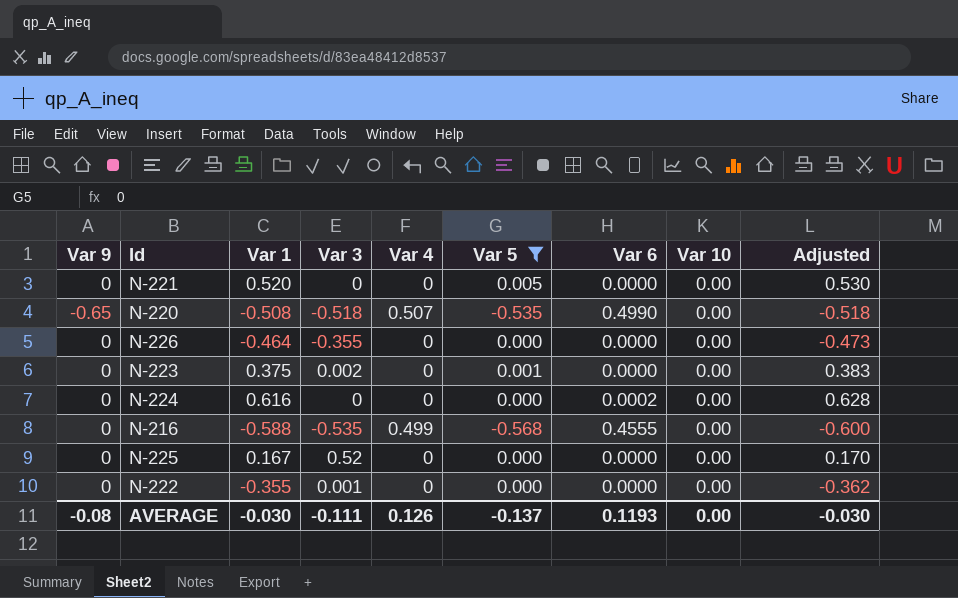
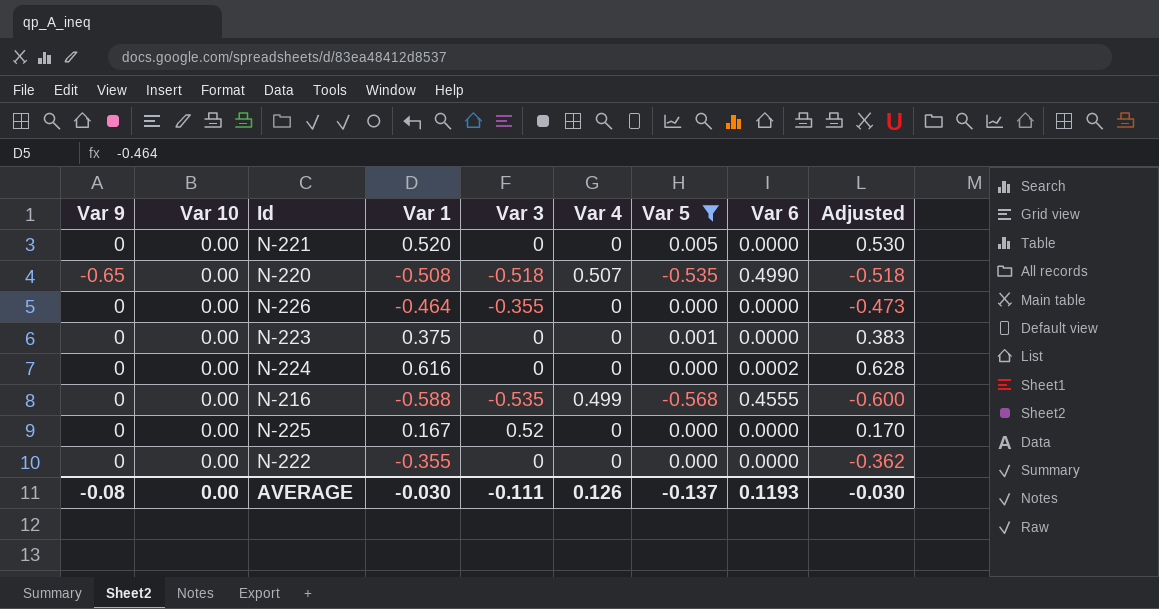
column Var 10 | position: 8 -> 2
N-223 | Var 3: 0.002 -> 0
N-222 | Var 3: 0.001 -> 0

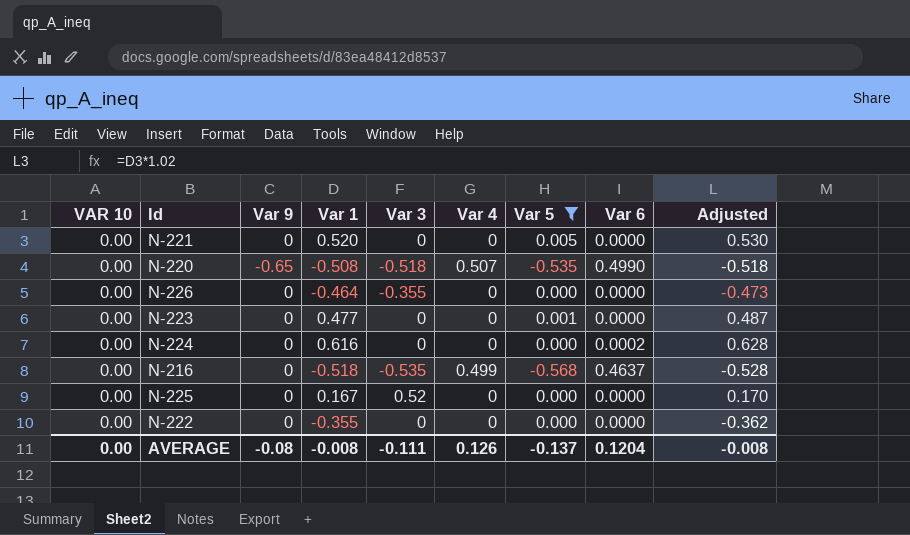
column name: Var 10 -> VAR 10
column Var 9 | position: 1 -> 3
N-223 | Var 1: 0.375 -> 0.477
N-223 | Adjusted: 0.383 -> 0.487
N-216 | Var 1: -0.588 -> -0.518
N-216 | Var 6: 0.4555 -> 0.4637
N-216 | Adjusted: -0.600 -> -0.528
AVERAGE | Var 1: -0.030 -> -0.008
AVERAGE | Var 6: 0.1193 -> 0.1204
AVERAGE | Adjusted: -0.030 -> -0.008

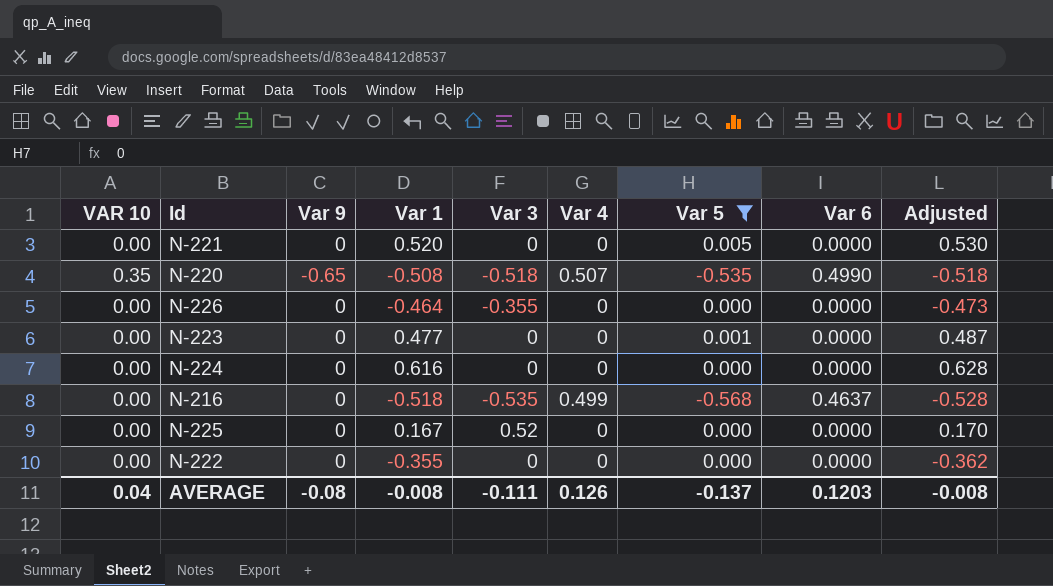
N-220 | VAR 10: 0.00 -> 0.35
N-224 | Var 6: 0.0002 -> 0.0000
AVERAGE | VAR 10: 0.00 -> 0.04
AVERAGE | Var 6: 0.1204 -> 0.1203

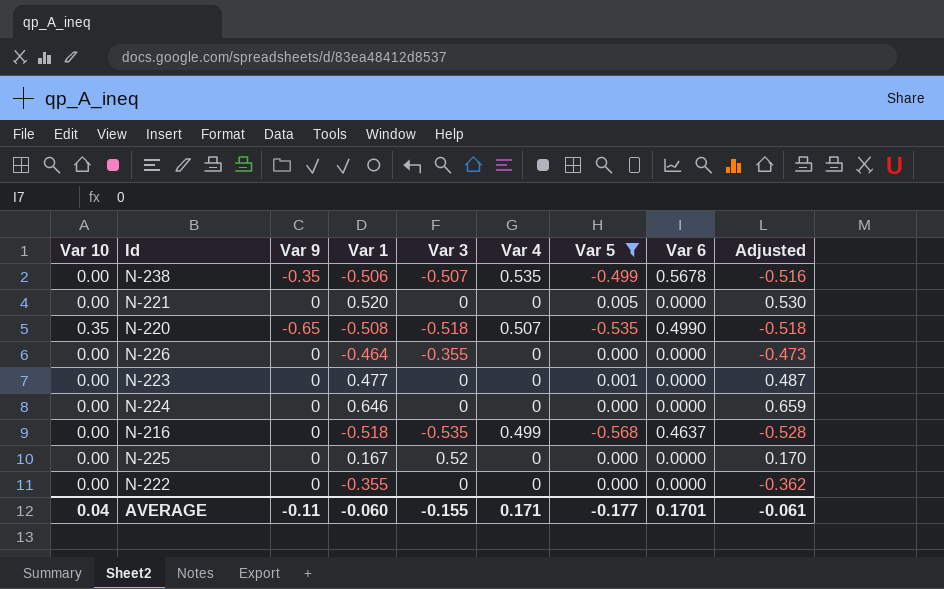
column name: VAR 10 -> Var 10
row N-238: none -> 0.00 | -0.35 | -0.506 | -0.507 | 0.535 | -0.499 | 0.5678 | -0.516
N-224 | Var 1: 0.616 -> 0.646
N-224 | Adjusted: 0.628 -> 0.659
AVERAGE | Var 9: -0.08 -> -0.11
AVERAGE | Var 1: -0.008 -> -0.060
AVERAGE | Var 3: -0.111 -> -0.155
AVERAGE | Var 4: 0.126 -> 0.171
AVERAGE | Var 5: -0.137 -> -0.177
AVERAGE | Var 6: 0.1203 -> 0.1701
AVERAGE | Adjusted: -0.008 -> -0.061

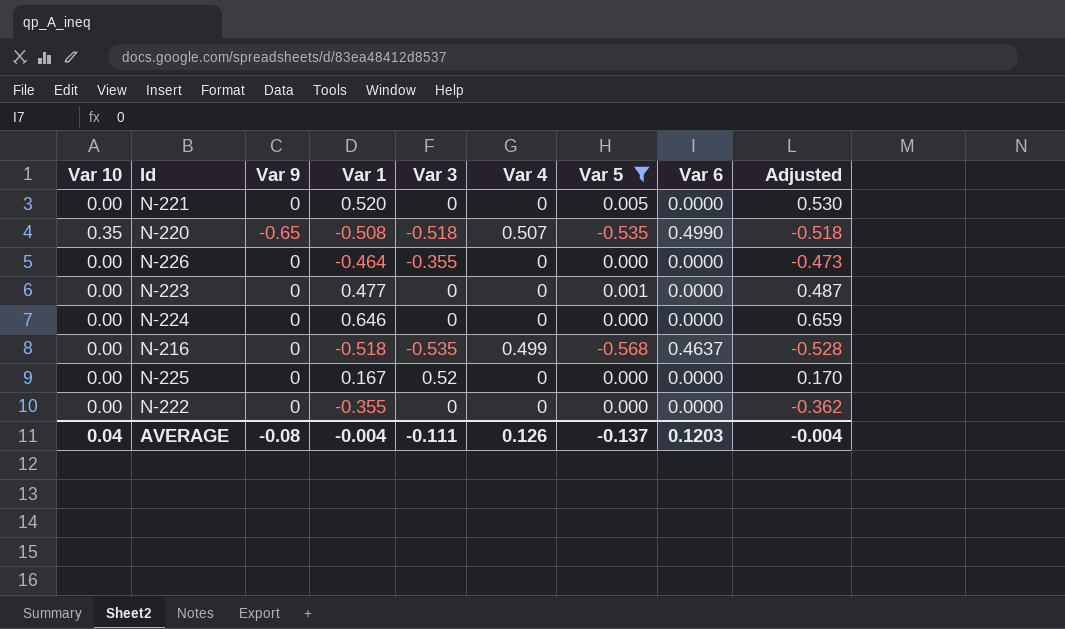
row N-238: 0.00 | -0.35 | -0.506 | -0.507 | 0.535 | -0.499 | 0.5678 | -0.516 -> none
AVERAGE | Var 9: -0.11 -> -0.08
AVERAGE | Var 1: -0.060 -> -0.004
AVERAGE | Var 3: -0.155 -> -0.111
AVERAGE | Var 4: 0.171 -> 0.126
AVERAGE | Var 5: -0.177 -> -0.137
AVERAGE | Var 6: 0.1701 -> 0.1203
AVERAGE | Adjusted: -0.061 -> -0.004

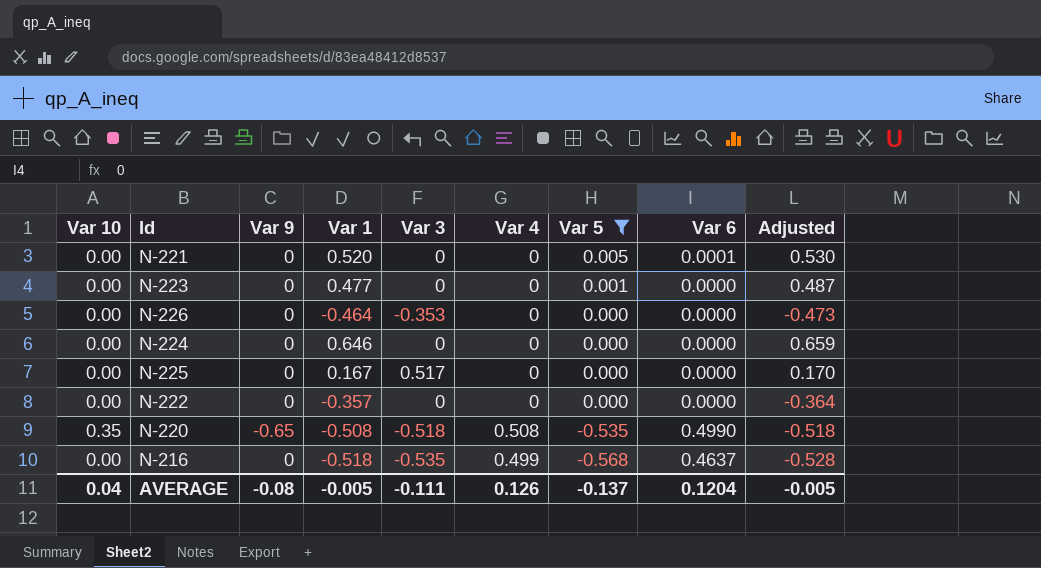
row order: none -> Var 5 descending
N-221 | Var 6: 0.0000 -> 0.0001
N-226 | Var 3: -0.355 -> -0.353
N-225 | Var 3: 0.52 -> 0.517
N-222 | Var 1: -0.355 -> -0.357
N-222 | Adjusted: -0.362 -> -0.364
N-220 | Var 4: 0.507 -> 0.508
AVERAGE | Var 1: -0.004 -> -0.005
AVERAGE | Var 6: 0.1203 -> 0.1204
AVERAGE | Adjusted: -0.004 -> -0.005

